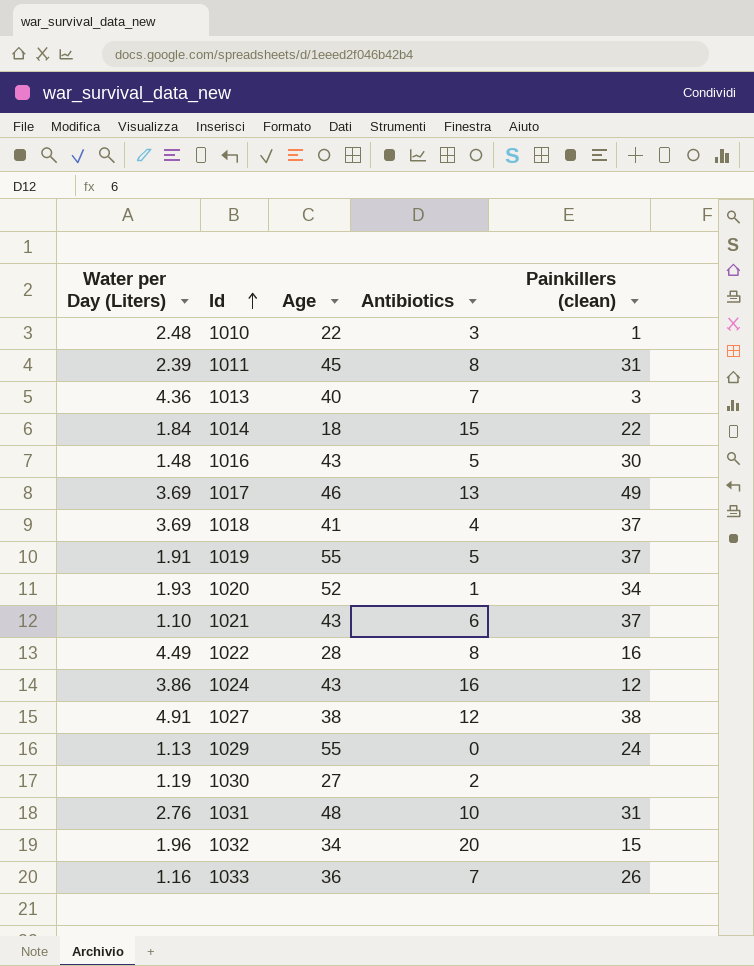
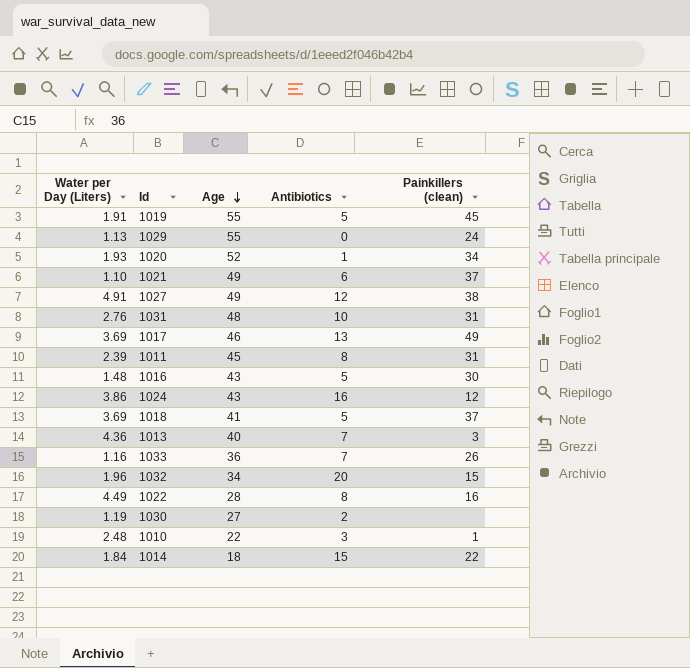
row order: Id ascending -> Age descending
1019 | Painkillers (clean): 37 -> 45
1021 | Age: 43 -> 49
1027 | Age: 38 -> 49
1018 | Antibiotics: 4 -> 5

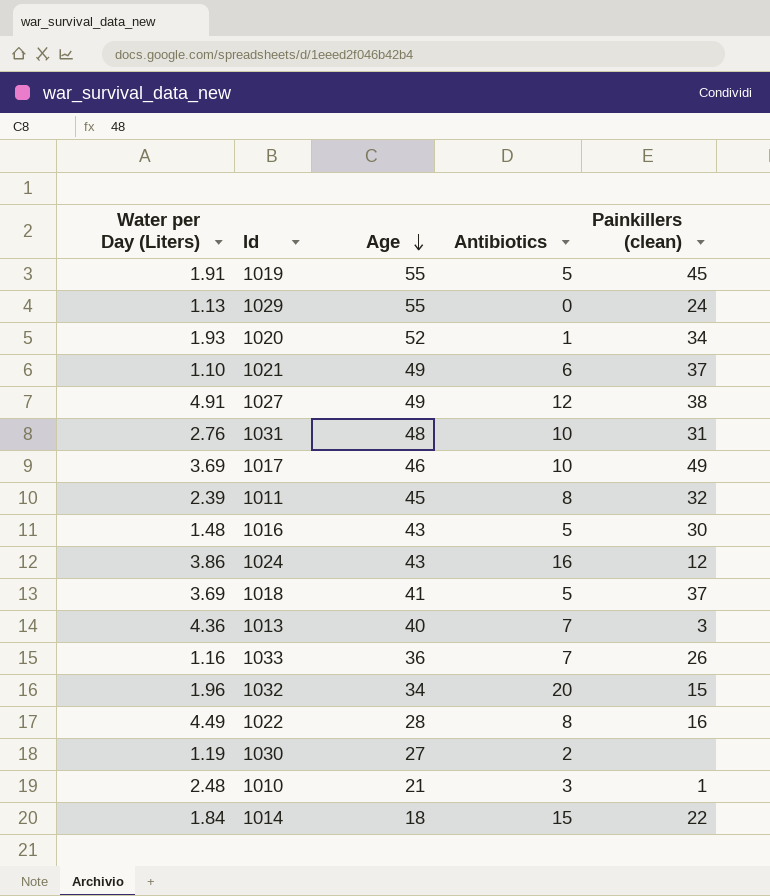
1017 | Antibiotics: 13 -> 10
1011 | Painkillers (clean): 31 -> 32
1010 | Age: 22 -> 21

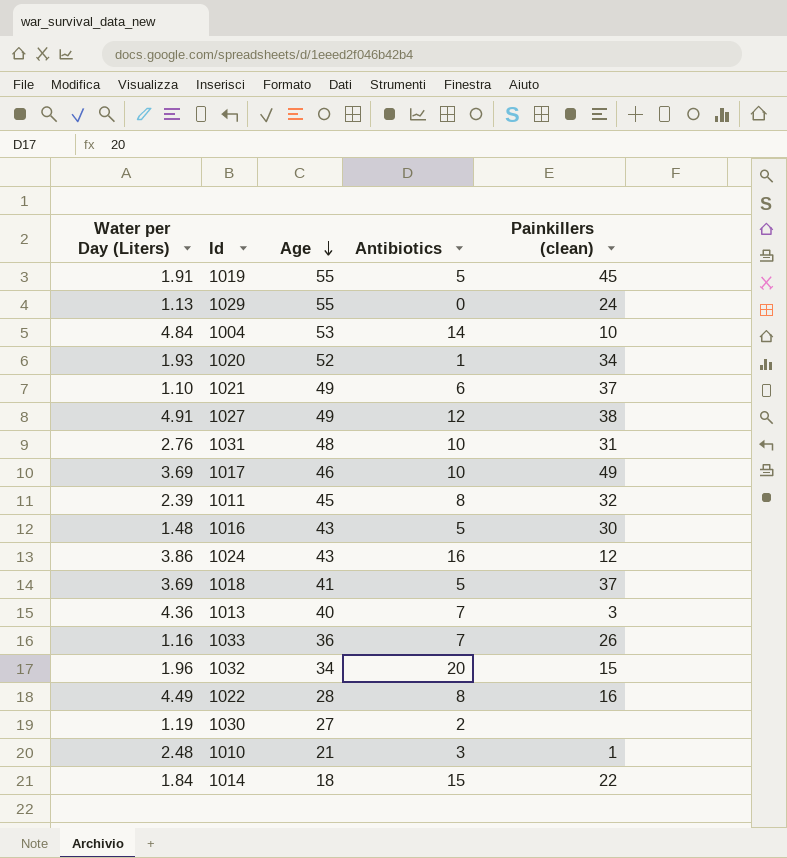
row 1004: none -> 4.84 | 53 | 14 | 10

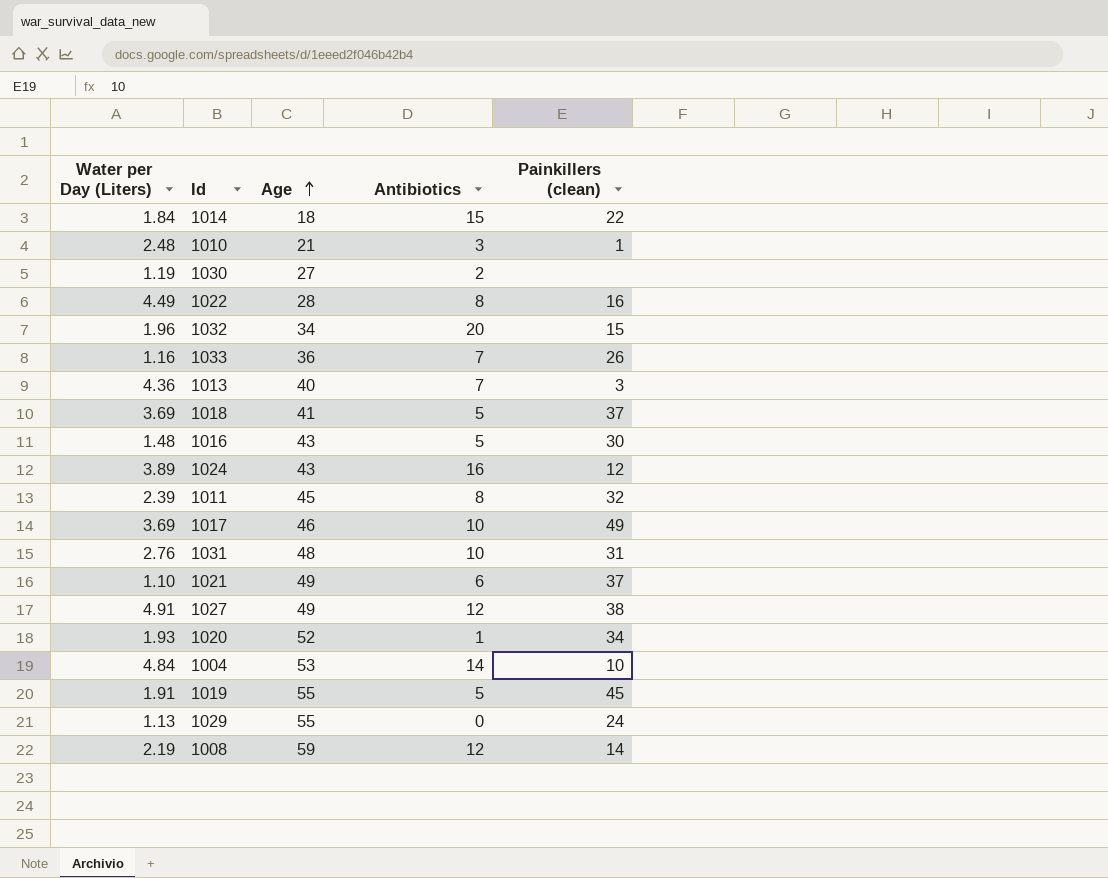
row order: Age descending -> Age ascending
1024 | Water per Day (Liters): 3.86 -> 3.89
row 1008: none -> 2.19 | 59 | 12 | 14

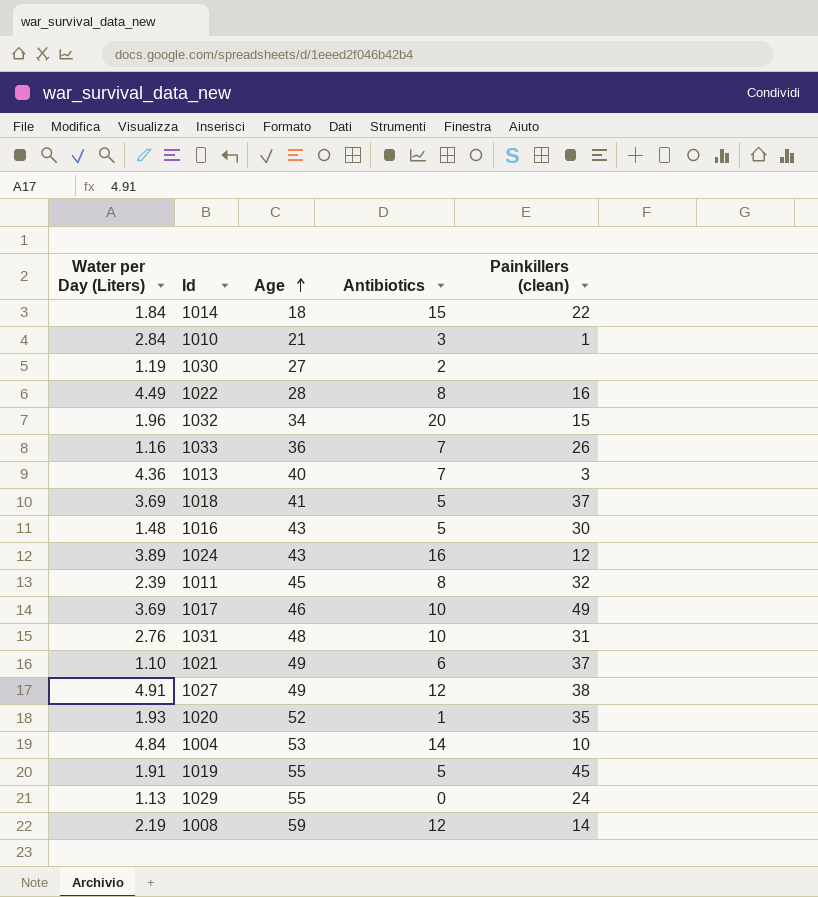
1010 | Water per Day (Liters): 2.48 -> 2.84
1020 | Painkillers (clean): 34 -> 35

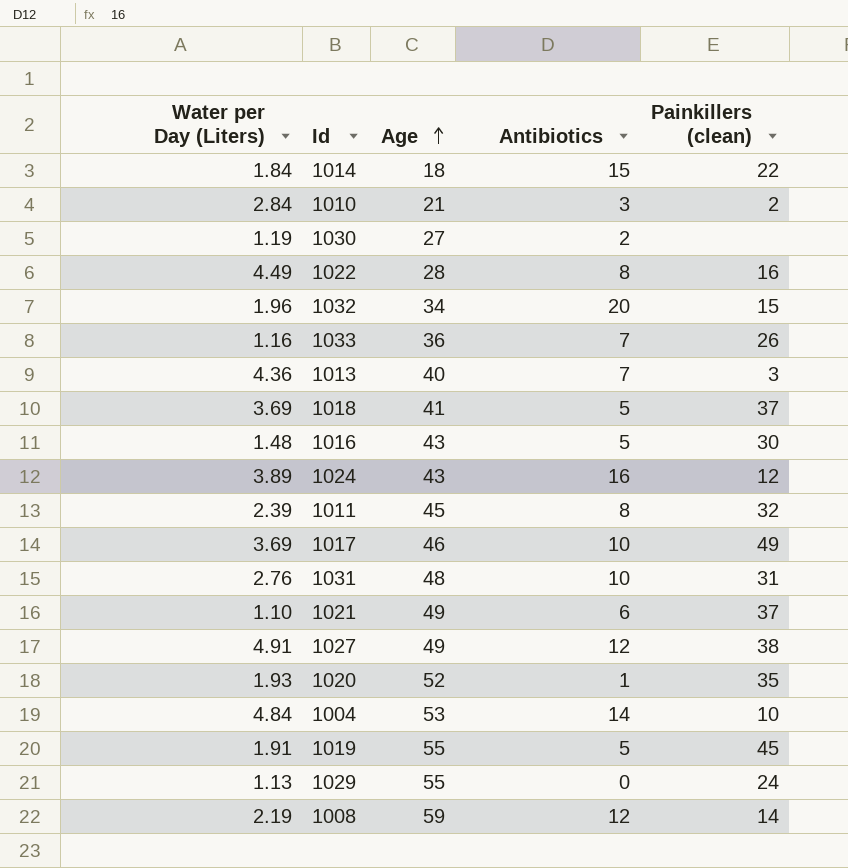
1010 | Painkillers (clean): 1 -> 2

